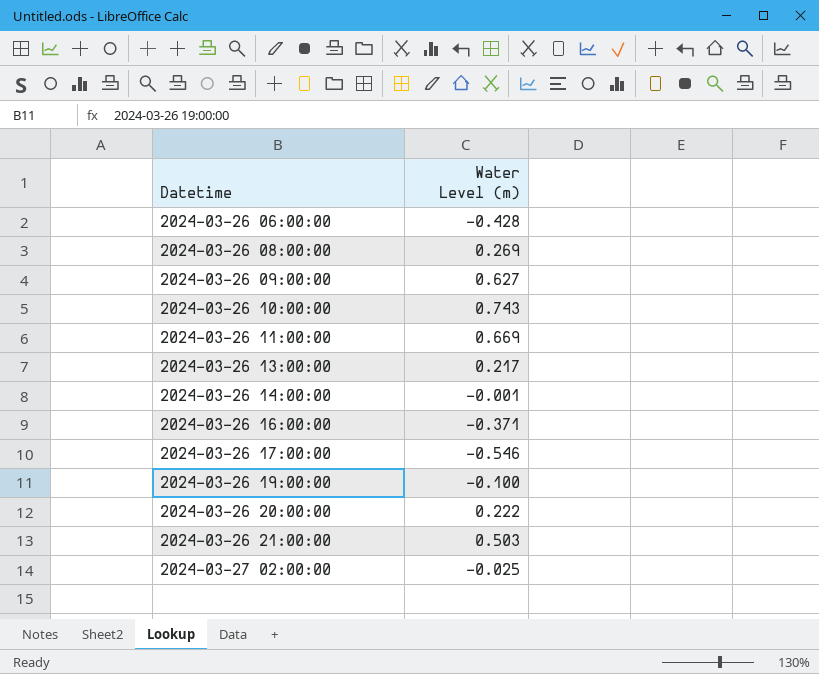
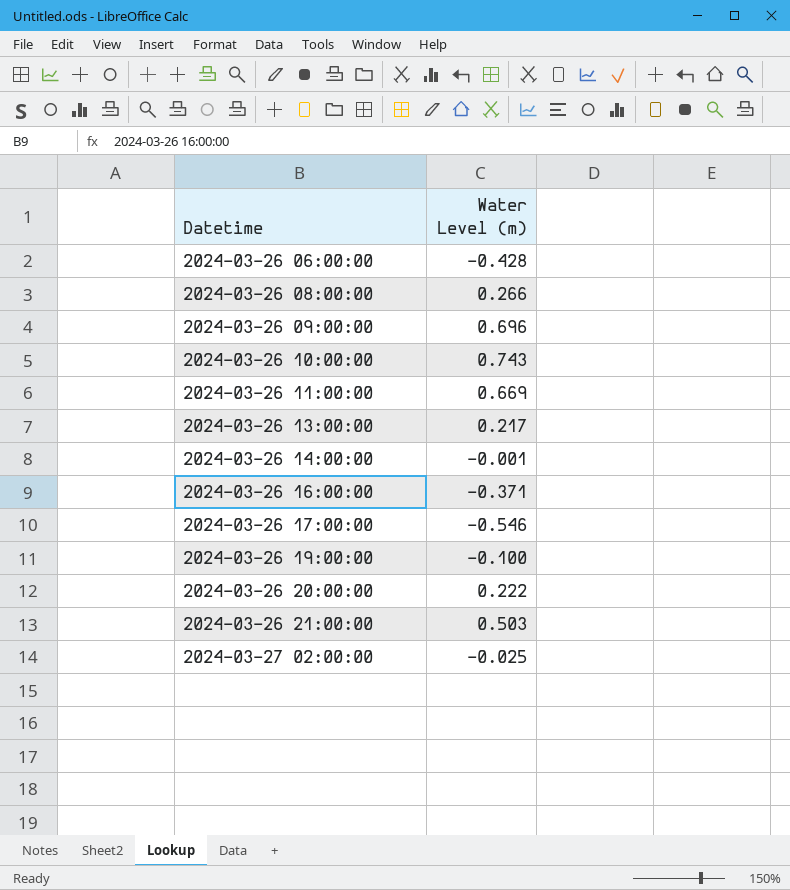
2024-03-26 08:00:00 | Water Level (m): 0.269 -> 0.266
2024-03-26 09:00:00 | Water Level (m): 0.627 -> 0.696

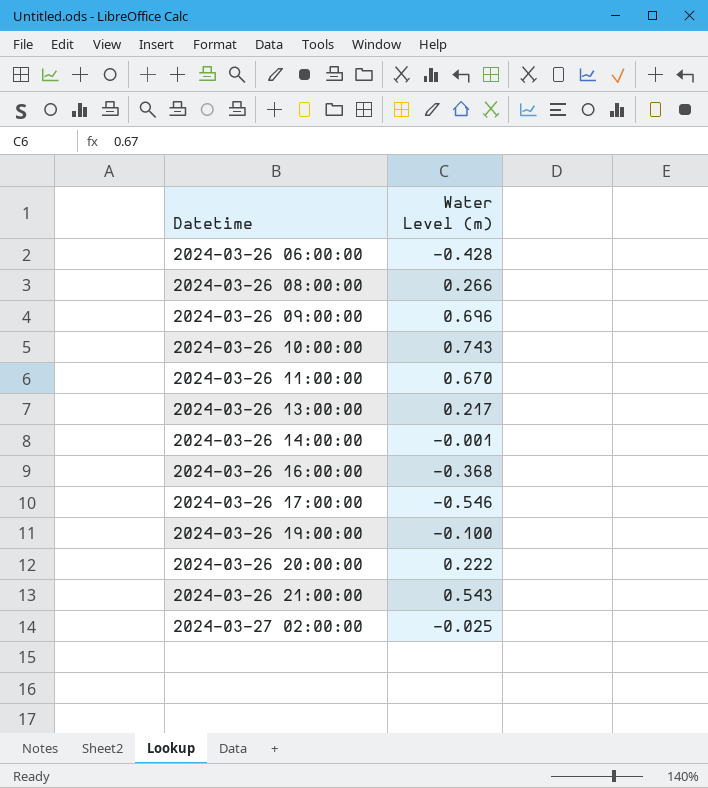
2024-03-26 11:00:00 | Water Level (m): 0.669 -> 0.670
2024-03-26 16:00:00 | Water Level (m): -0.371 -> -0.368
2024-03-26 21:00:00 | Water Level (m): 0.503 -> 0.543

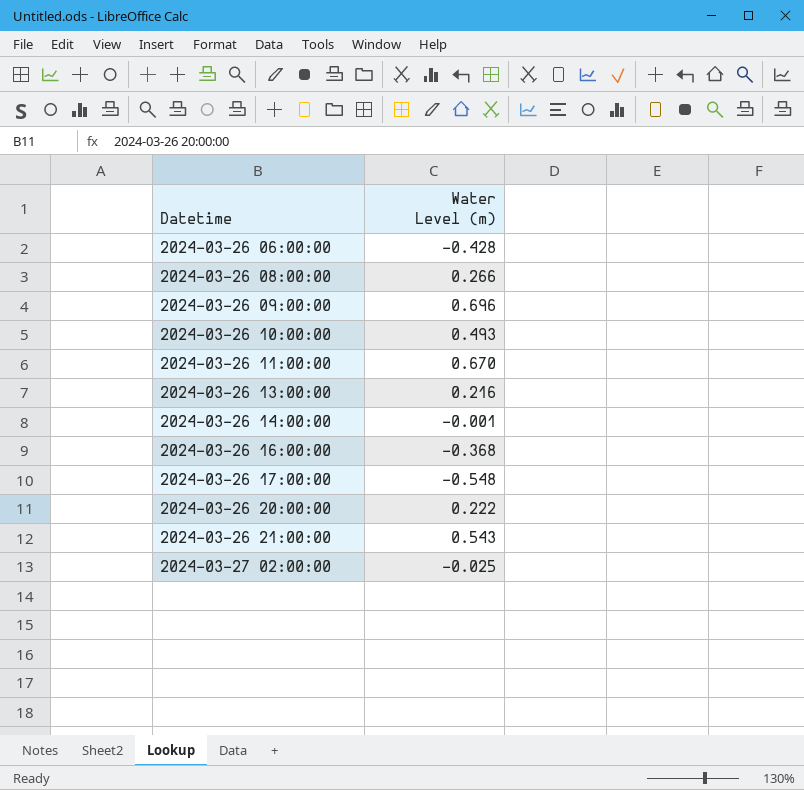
row 2024-03-26 19:00:00: -0.100 -> none
2024-03-26 10:00:00 | Water Level (m): 0.743 -> 0.493
2024-03-26 13:00:00 | Water Level (m): 0.217 -> 0.216
2024-03-26 17:00:00 | Water Level (m): -0.546 -> -0.548

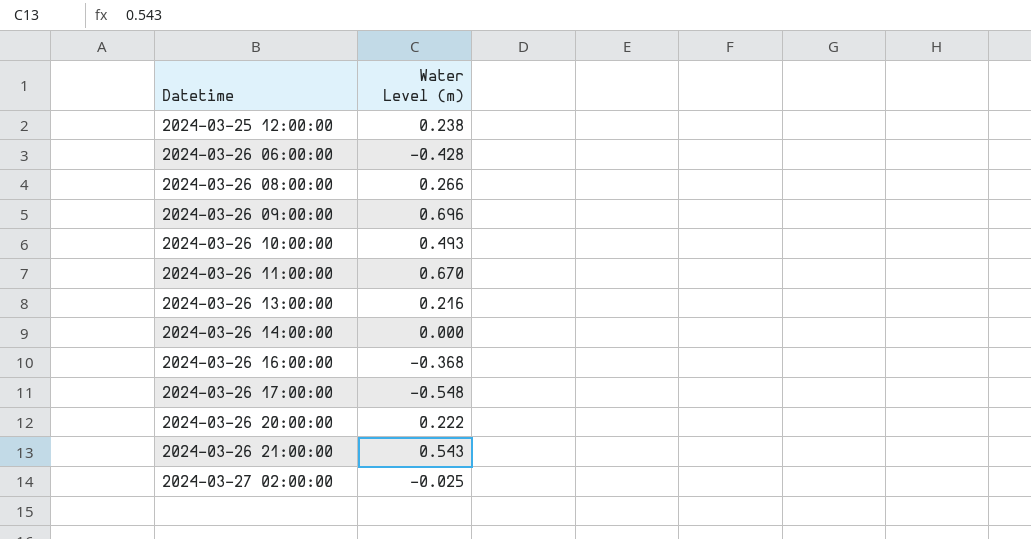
row 2024-03-25 12:00:00: none -> 0.238
2024-03-26 14:00:00 | Water Level (m): -0.001 -> 0.000

